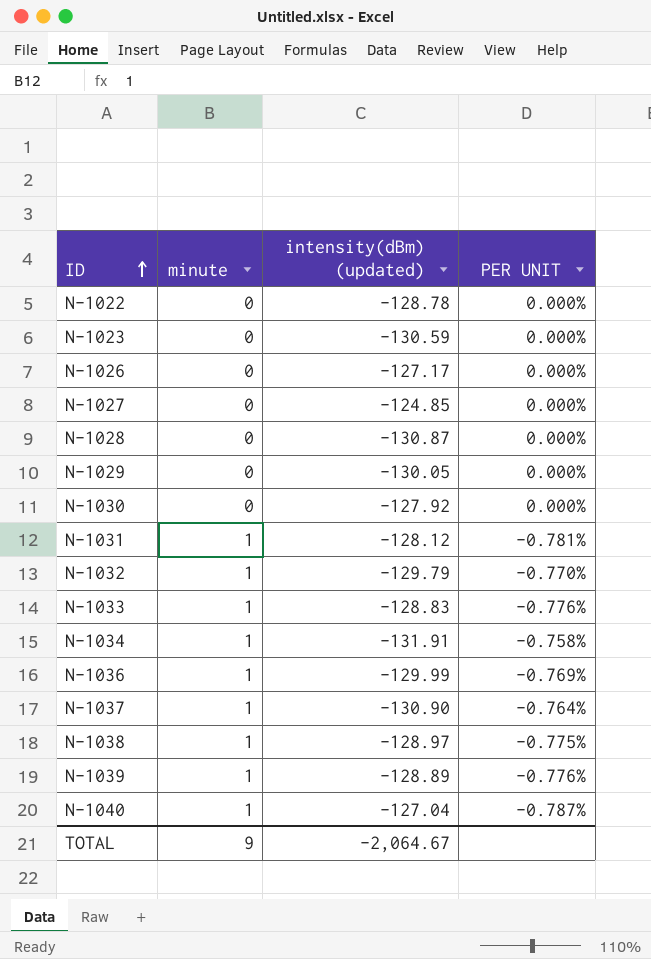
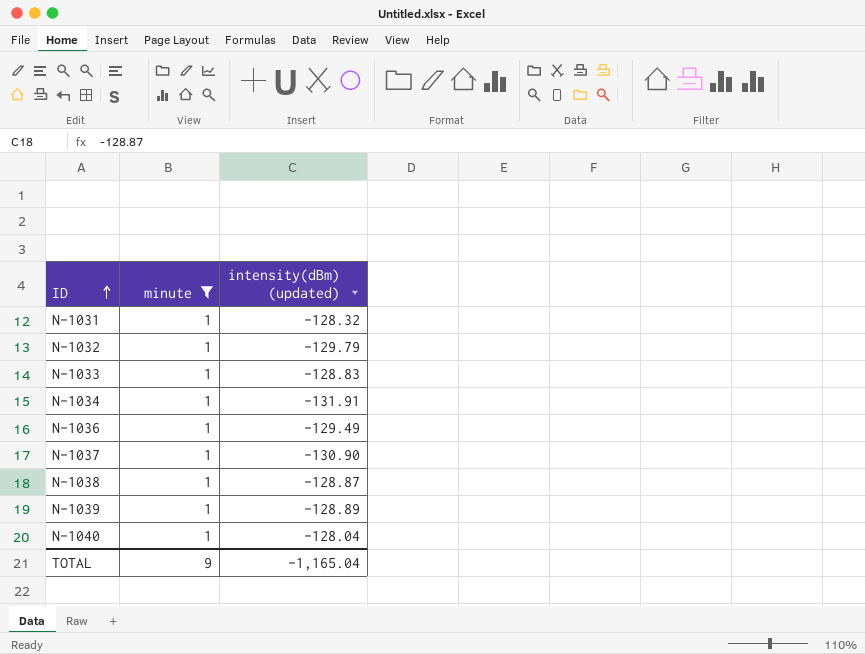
filter: none -> minute = 1
column PER UNIT | formula: [minute] / [intensity(dBm) (updated)] -> none
N-1031 | intensity(dBm) (updated): -128.12 -> -128.32
N-1036 | intensity(dBm) (updated): -129.99 -> -129.49
N-1038 | intensity(dBm) (updated): -128.97 -> -128.87
N-1040 | intensity(dBm) (updated): -127.04 -> -128.04
TOTAL | intensity(dBm) (updated): -2,064.67 -> -1,165.04

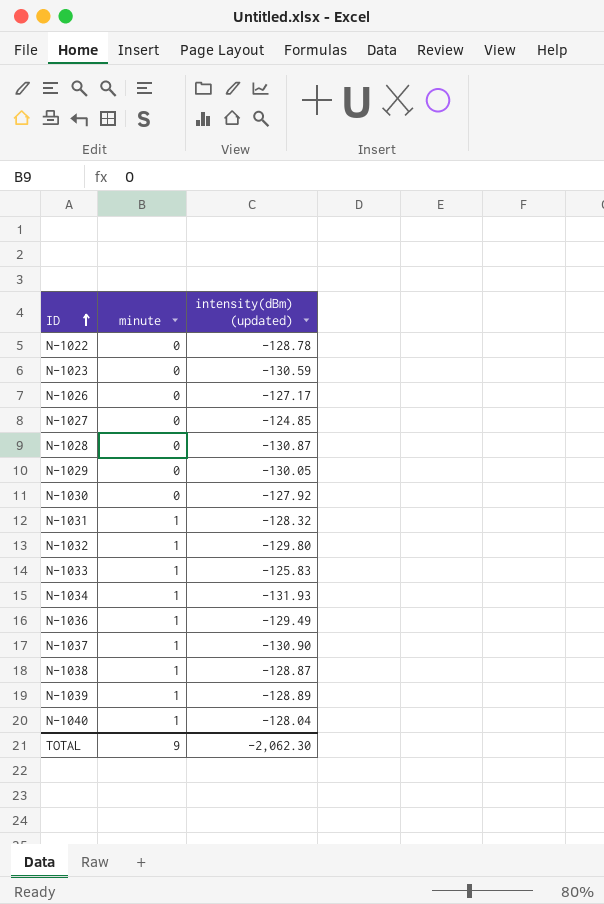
filter: minute = 1 -> none
N-1032 | intensity(dBm) (updated): -129.79 -> -129.80
N-1033 | intensity(dBm) (updated): -128.83 -> -125.83
N-1034 | intensity(dBm) (updated): -131.91 -> -131.93
TOTAL | intensity(dBm) (updated): -1,165.04 -> -2,062.30

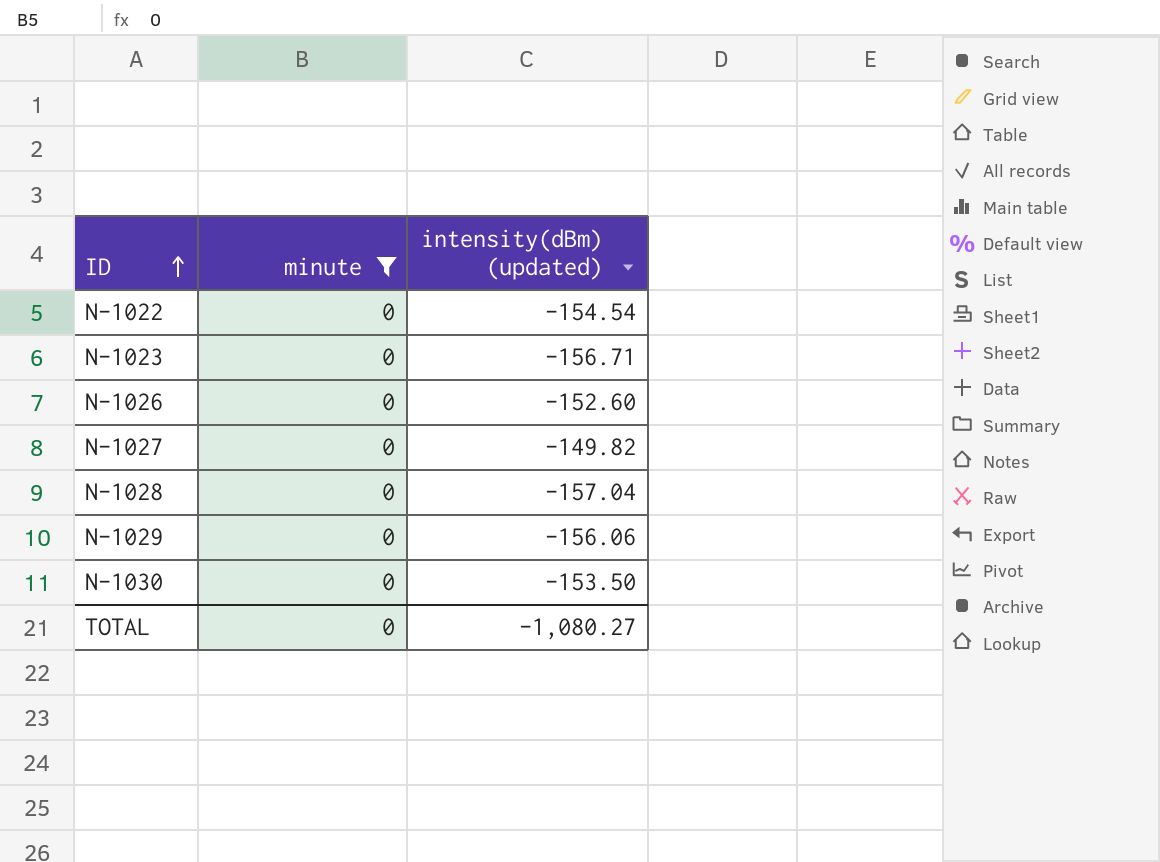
filter: none -> minute = 0
N-1022 | intensity(dBm) (updated): -128.78 -> -154.54
N-1023 | intensity(dBm) (updated): -130.59 -> -156.71
N-1026 | intensity(dBm) (updated): -127.17 -> -152.60
N-1027 | intensity(dBm) (updated): -124.85 -> -149.82
N-1028 | intensity(dBm) (updated): -130.87 -> -157.04
N-1029 | intensity(dBm) (updated): -130.05 -> -156.06
N-1030 | intensity(dBm) (updated): -127.92 -> -153.50
TOTAL | minute: 9 -> 0
TOTAL | intensity(dBm) (updated): -2,062.30 -> -1,080.27

